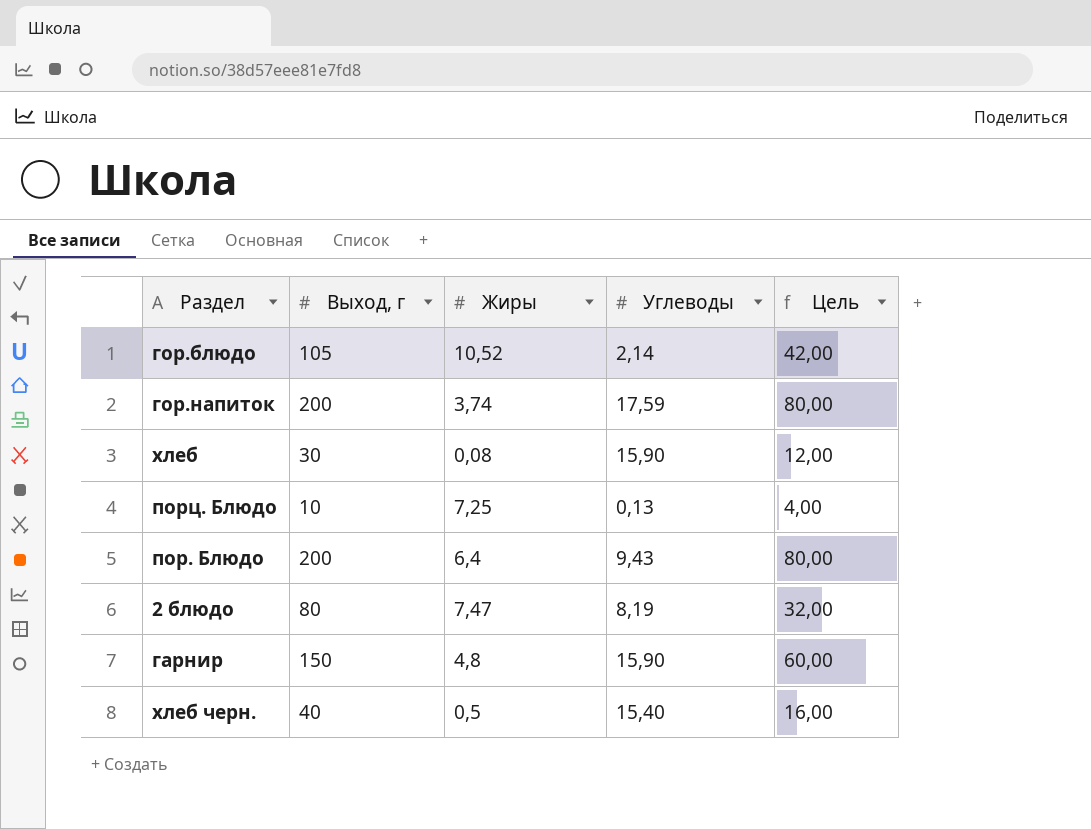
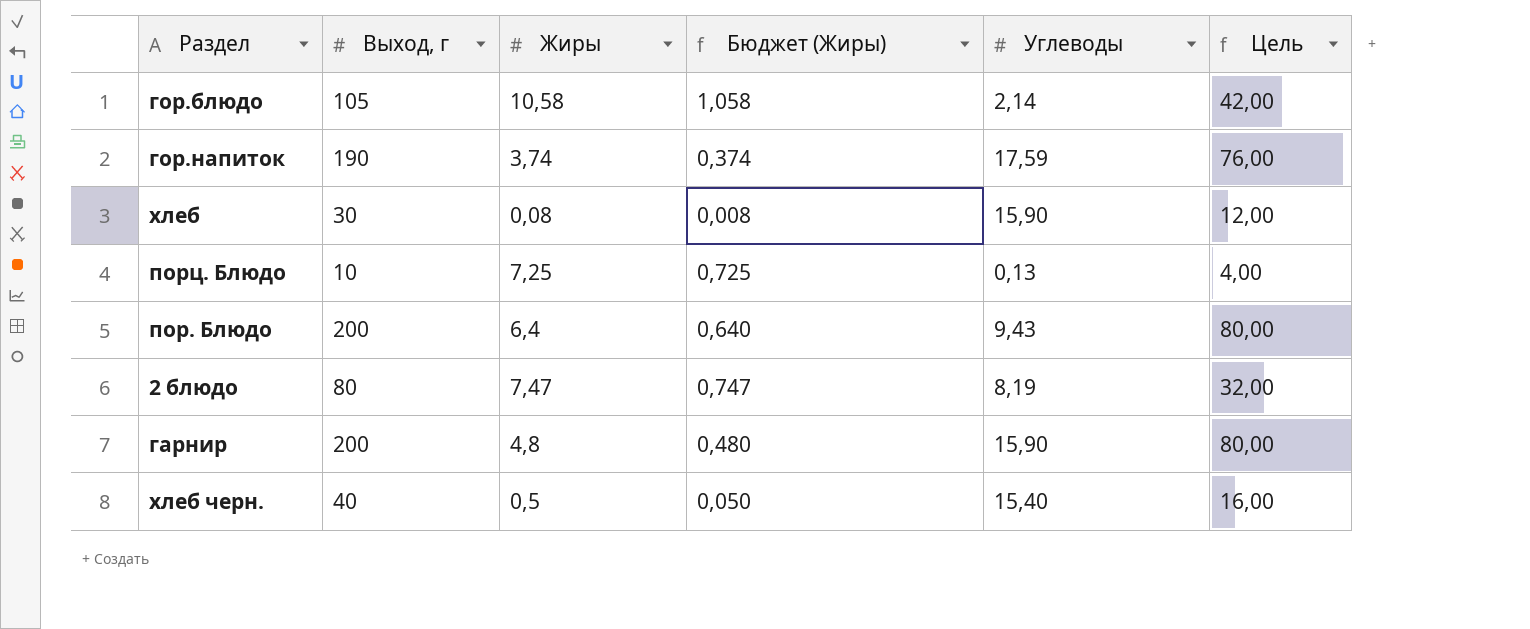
column Бюджет (Жиры) | formula: none -> [Жиры] * 0,1
гор.блюдо | Жиры: 10,52 -> 10,58
гор.напиток | Выход, г: 200 -> 190
гор.напиток | Цель: 80,00 -> 76,00
гарнир | Выход, г: 150 -> 200
гарнир | Цель: 60,00 -> 80,00

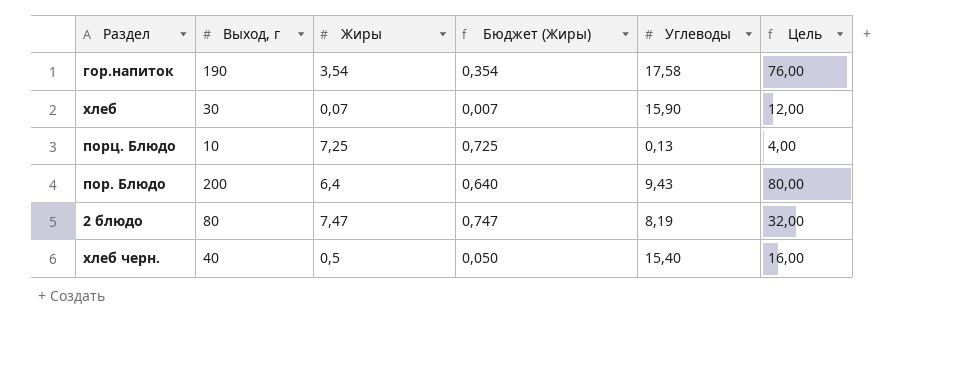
row гор.блюдо: 105 | 10,58 | 1,058 | 2,14 | 42,00 -> none
row гарнир: 200 | 4,8 | 0,480 | 15,90 | 80,00 -> none
гор.напиток | Жиры: 3,74 -> 3,54
гор.напиток | Бюджет (Жиры): 0,374 -> 0,354
гор.напиток | Углеводы: 17,59 -> 17,58
хлеб | Жиры: 0,08 -> 0,07
хлеб | Бюджет (Жиры): 0,008 -> 0,007

